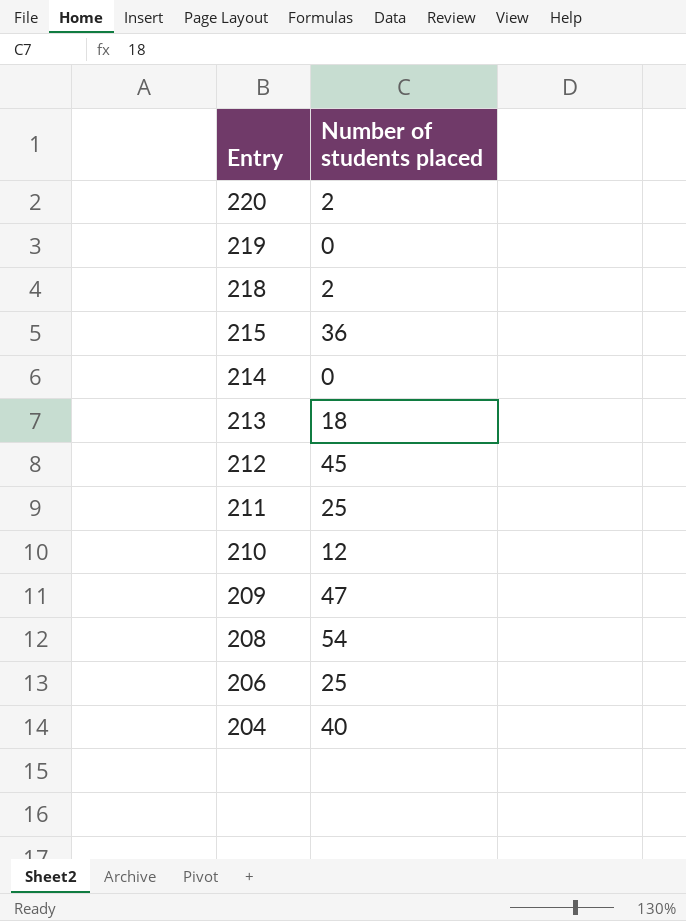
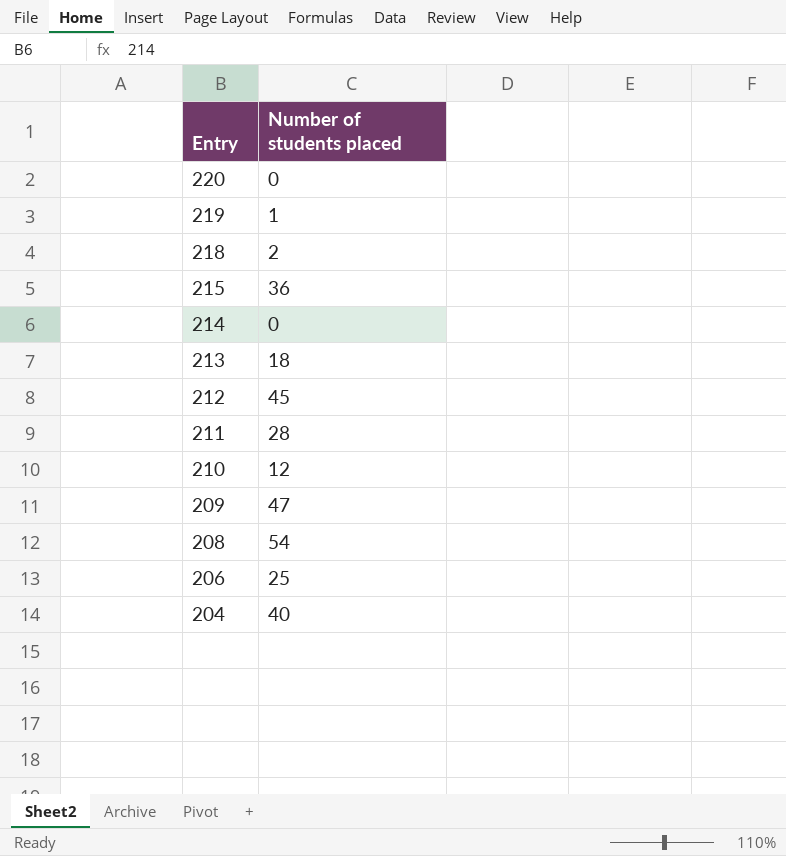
220 | Number of students placed: 2 -> 0
219 | Number of students placed: 0 -> 1
211 | Number of students placed: 25 -> 28

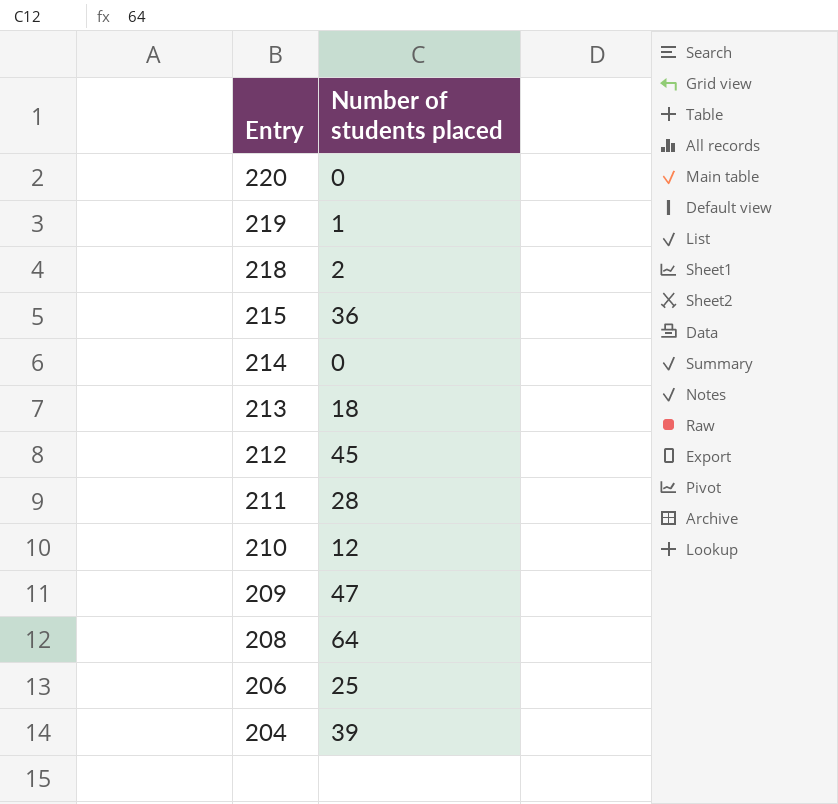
208 | Number of students placed: 54 -> 64
204 | Number of students placed: 40 -> 39

